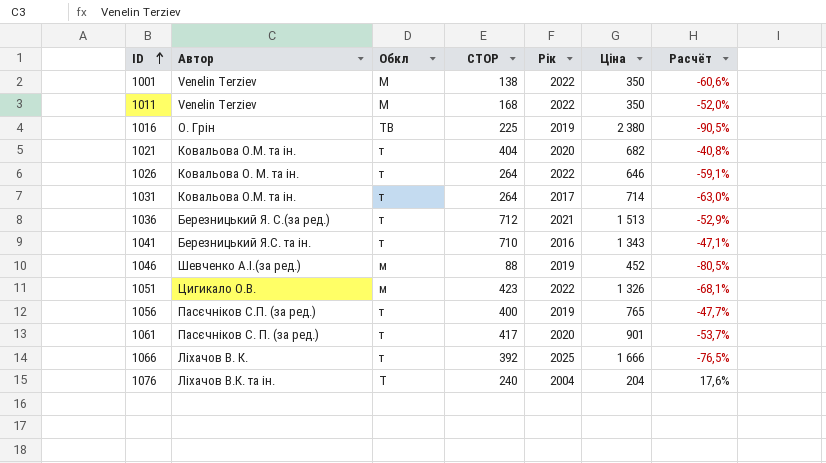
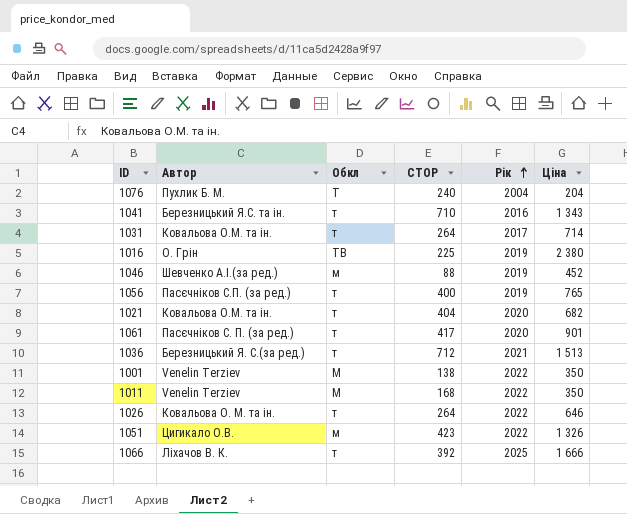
row order: ID ascending -> Рік ascending
column Расчёт | formula: ([СТОР] - [Ціна]) / [Ціна] -> none
1076 | Автор: Ліхачов В.К. та ін. -> Пухлик Б. М.

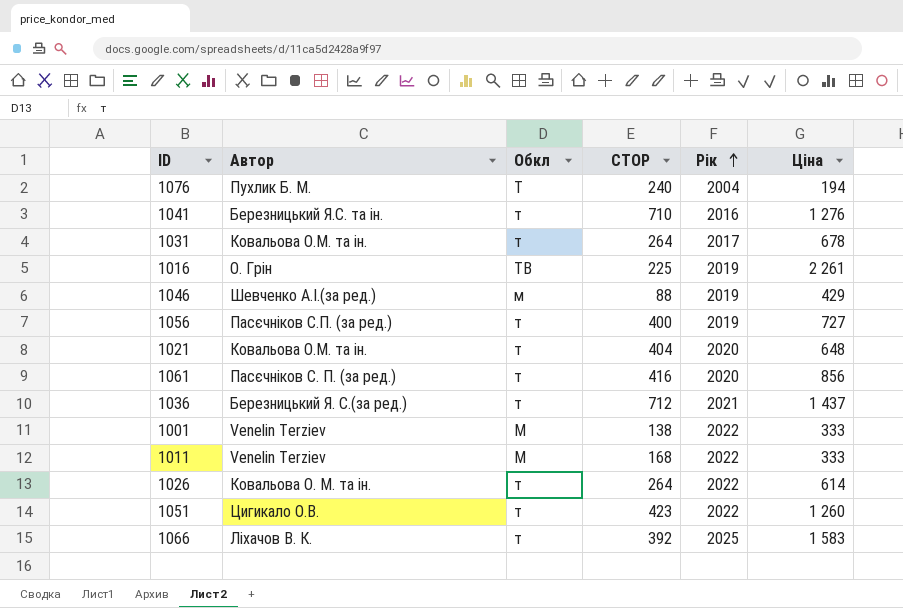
1076 | Ціна: 204 -> 194
1041 | Ціна: 1 343 -> 1 276
1031 | Ціна: 714 -> 678
1016 | Ціна: 2 380 -> 2 261
1046 | Ціна: 452 -> 429
1056 | Ціна: 765 -> 727
1021 | Ціна: 682 -> 648
1061 | СТОР: 417 -> 416
1061 | Ціна: 901 -> 856
1036 | Ціна: 1 513 -> 1 437
1001 | Ціна: 350 -> 333
1011 | Ціна: 350 -> 333
1026 | Ціна: 646 -> 614
1051 | Обкл: м -> т
1051 | Ціна: 1 326 -> 1 260
1066 | Ціна: 1 666 -> 1 583

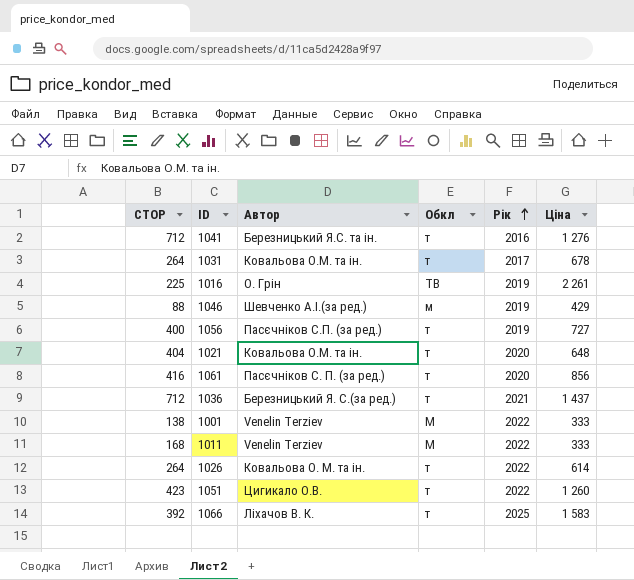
column СТОР | position: 4 -> 1
row 1076: Пухлик Б. М. | Т | 240 | 2004 | 194 -> none
1041 | СТОР: 710 -> 712

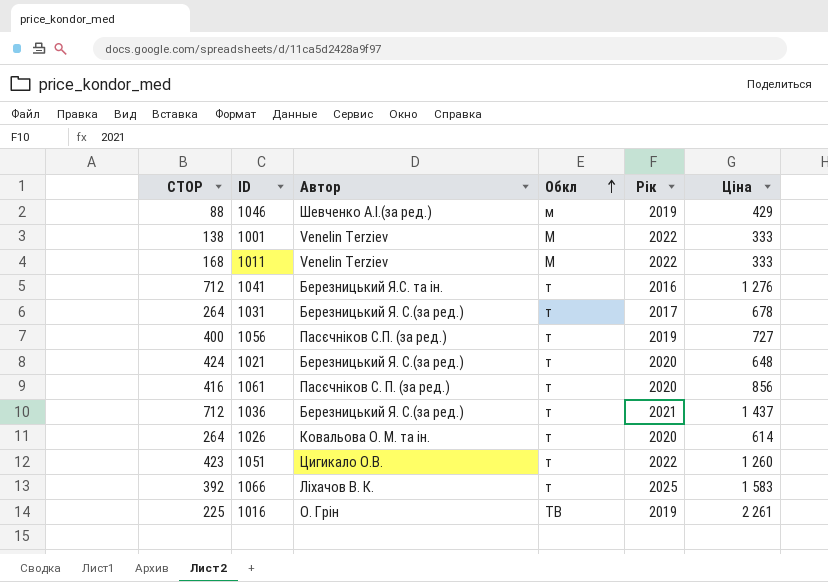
row order: Рік ascending -> Обкл ascending
1031 | Автор: Ковальова О.М. та ін. -> Березницький Я. С.(за ред.)
1021 | СТОР: 404 -> 424
1021 | Автор: Ковальова О.М. та ін. -> Березницький Я. С.(за ред.)
1026 | Рік: 2022 -> 2020

